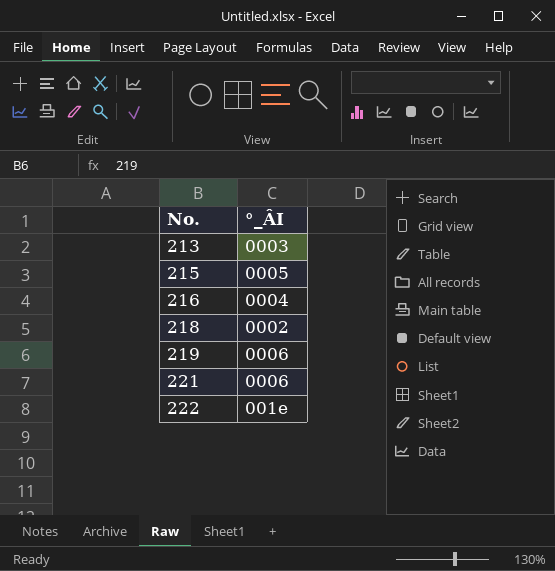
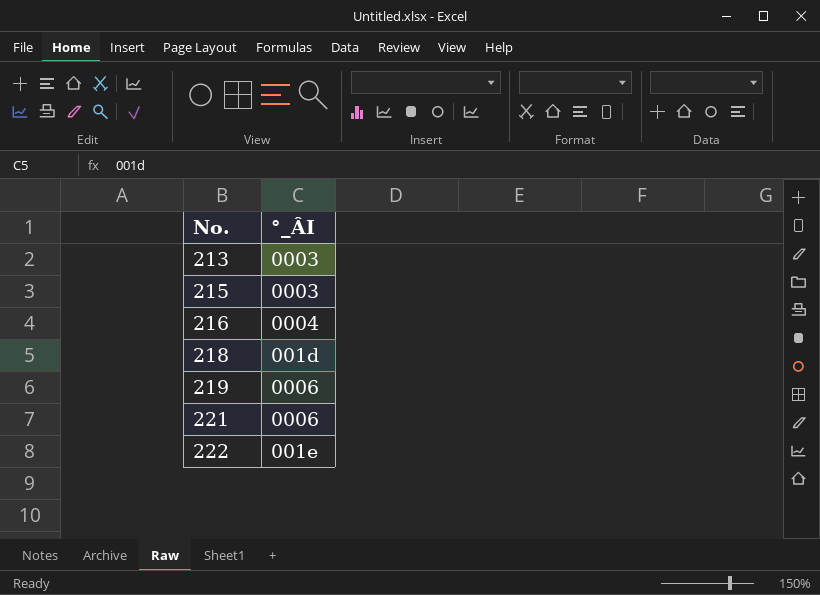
215 | °_ÂI: 0005 -> 0003
218 | °_ÂI: 0002 -> 001d

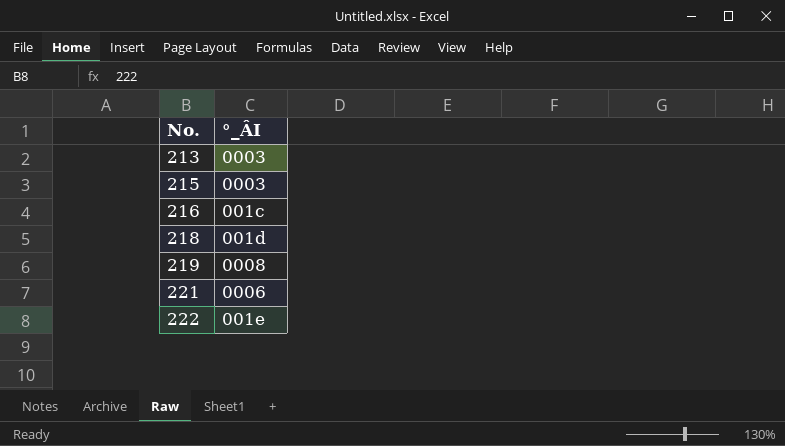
216 | °_ÂI: 0004 -> 001c
219 | °_ÂI: 0006 -> 0008

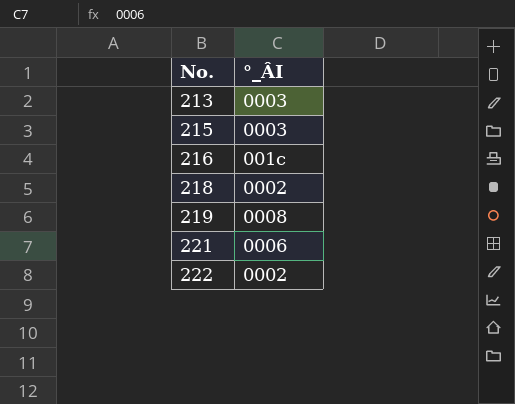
218 | °_ÂI: 001d -> 0002
222 | °_ÂI: 001e -> 0002

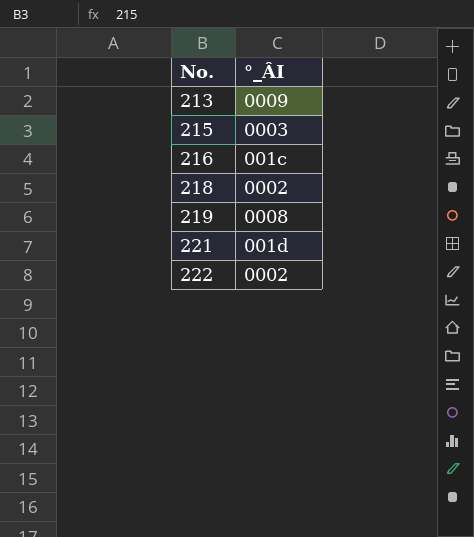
213 | °_ÂI: 0003 -> 0009
221 | °_ÂI: 0006 -> 001d

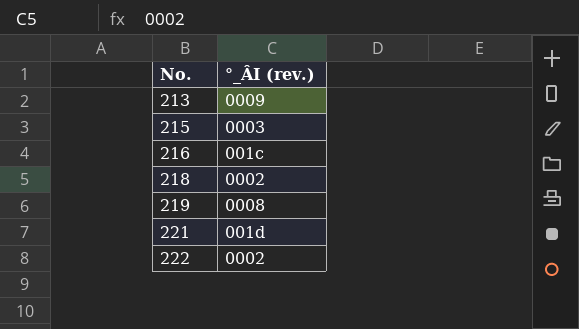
column name: °_ÂI -> °_ÂI (rev.)

